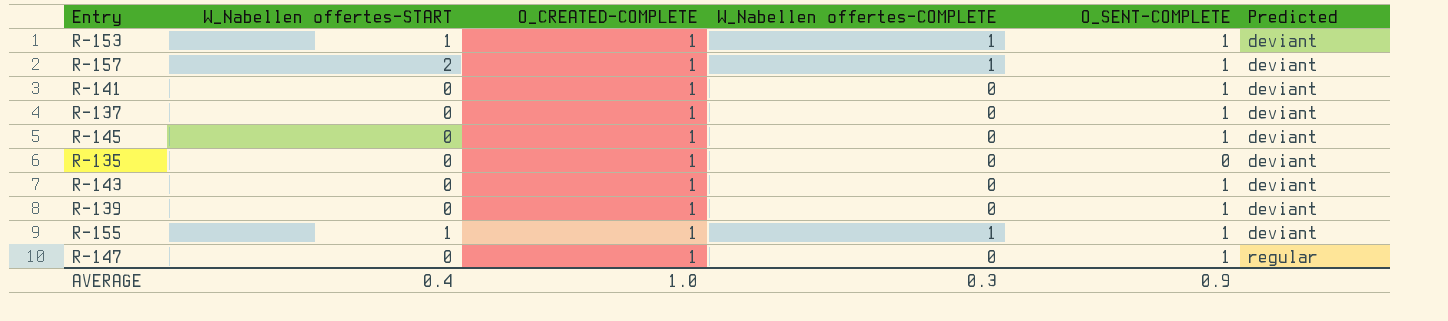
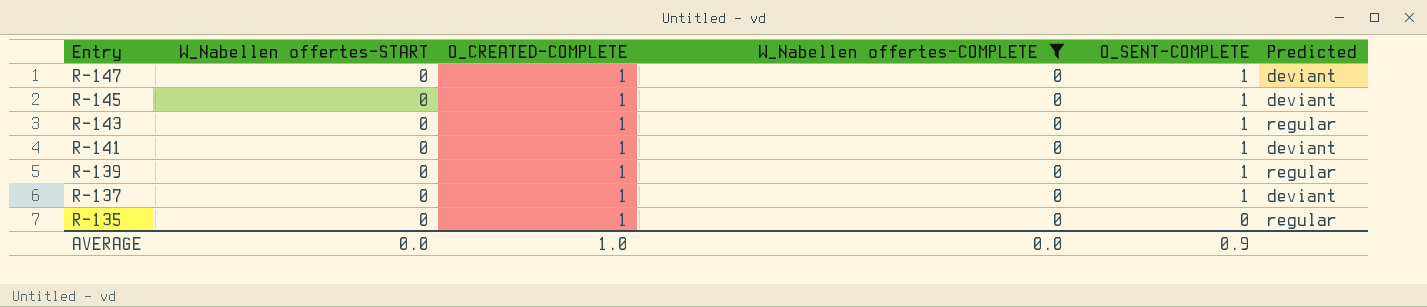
filter: none -> W_Nabellen offertes-COMPLETE = 0
row order: Predicted ascending -> Entry descending
R-147 | Predicted: regular -> deviant
R-143 | Predicted: deviant -> regular
R-139 | Predicted: deviant -> regular
R-135 | Predicted: deviant -> regular
AVERAGE | W_Nabellen offertes-START: 0.4 -> 0.0
AVERAGE | W_Nabellen offertes-COMPLETE: 0.3 -> 0.0

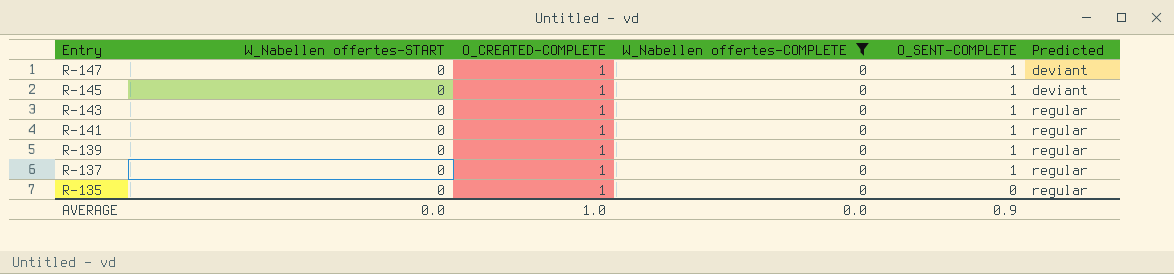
R-141 | Predicted: deviant -> regular
R-137 | Predicted: deviant -> regular

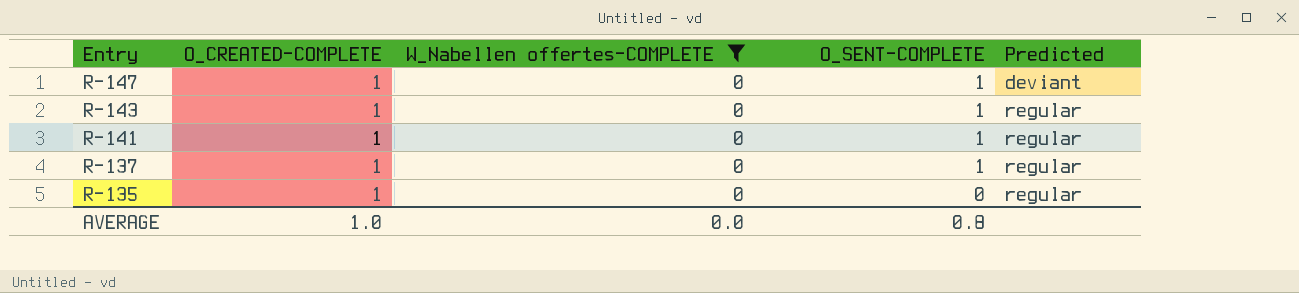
column W_Nabellen offertes-START | position: 2 -> none
row R-145: 0 | 1 | 0 | 1 | deviant -> none
row R-139: 0 | 1 | 0 | 1 | regular -> none
AVERAGE | O_SENT-COMPLETE: 0.9 -> 0.8

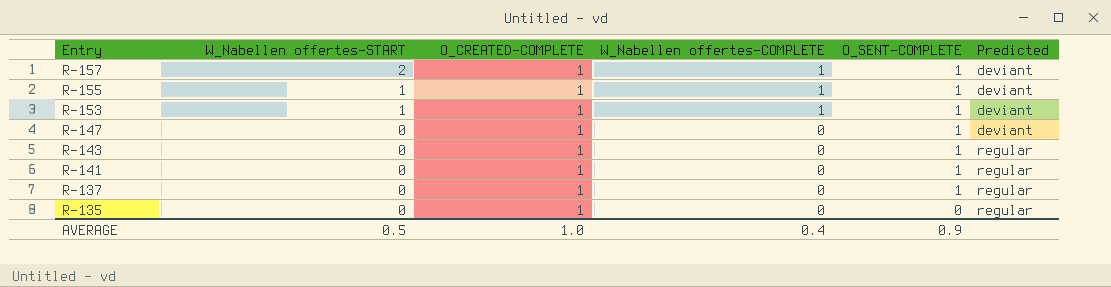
filter: W_Nabellen offertes-COMPLETE = 0 -> none
column W_Nabellen offertes-START | position: none -> 2
AVERAGE | W_Nabellen offertes-COMPLETE: 0.0 -> 0.4
AVERAGE | O_SENT-COMPLETE: 0.8 -> 0.9

